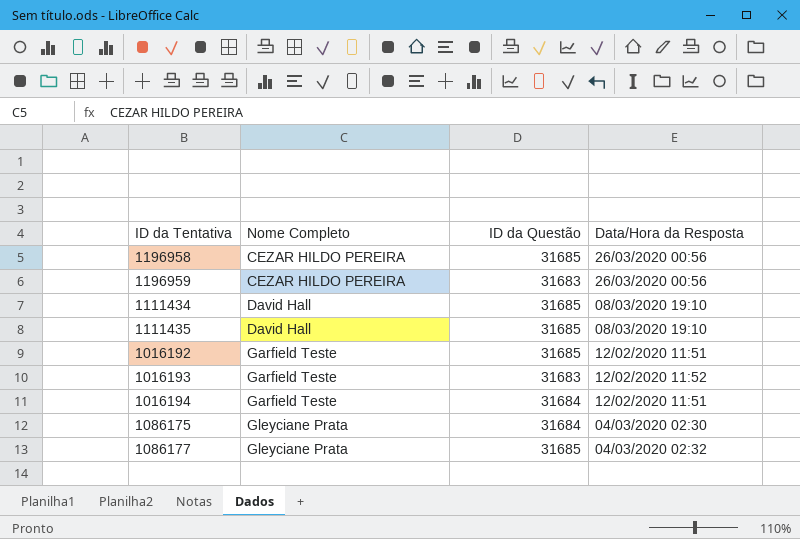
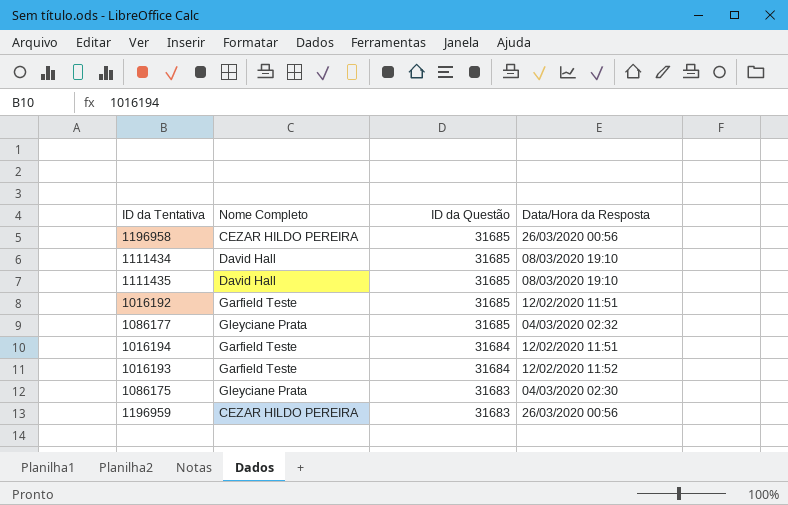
row order: Nome Completo ascending -> ID da Questão descending
1016193 | ID da Questão: 31683 -> 31684
1086175 | ID da Questão: 31684 -> 31683

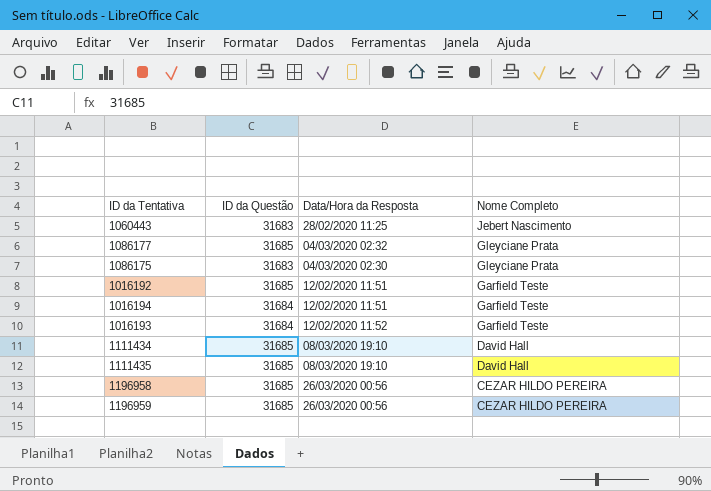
row order: ID da Questão descending -> Nome Completo descending
column Nome Completo | position: 2 -> 4
row 1060443: none -> 31683 | 28/02/2020 11:25 | Jebert Nascimento
1196959 | ID da Questão: 31683 -> 31685

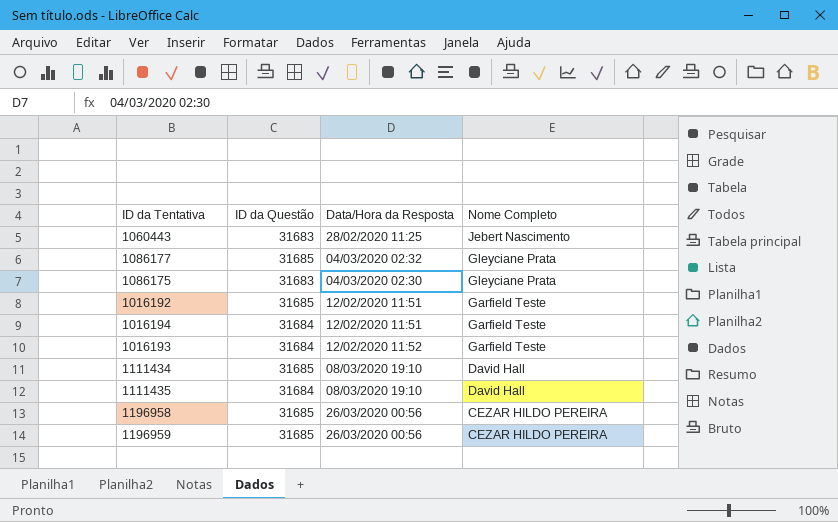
1111435 | ID da Questão: 31685 -> 31684

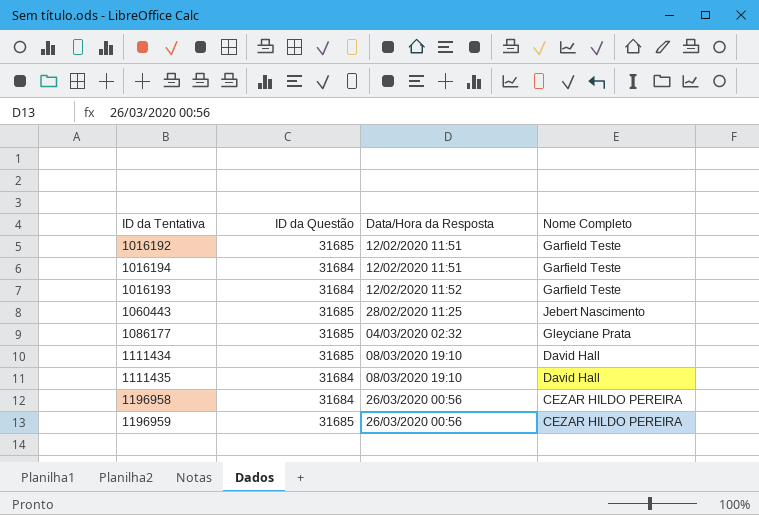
row order: Nome Completo descending -> Data/Hora da Resposta ascending
row 1086175: 31683 | 04/03/2020 02:30 | Gleyciane Prata -> none
1060443 | ID da Questão: 31683 -> 31685
1196958 | ID da Questão: 31685 -> 31684

